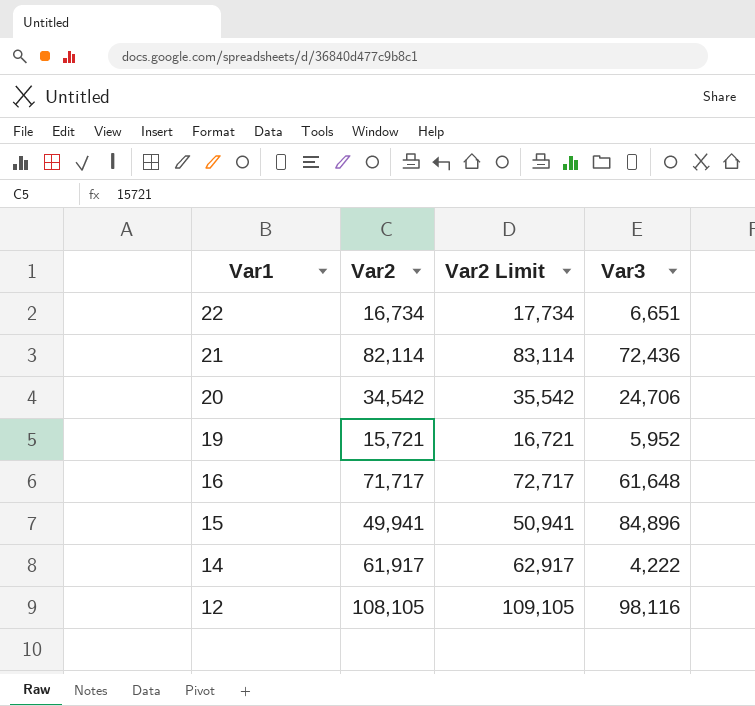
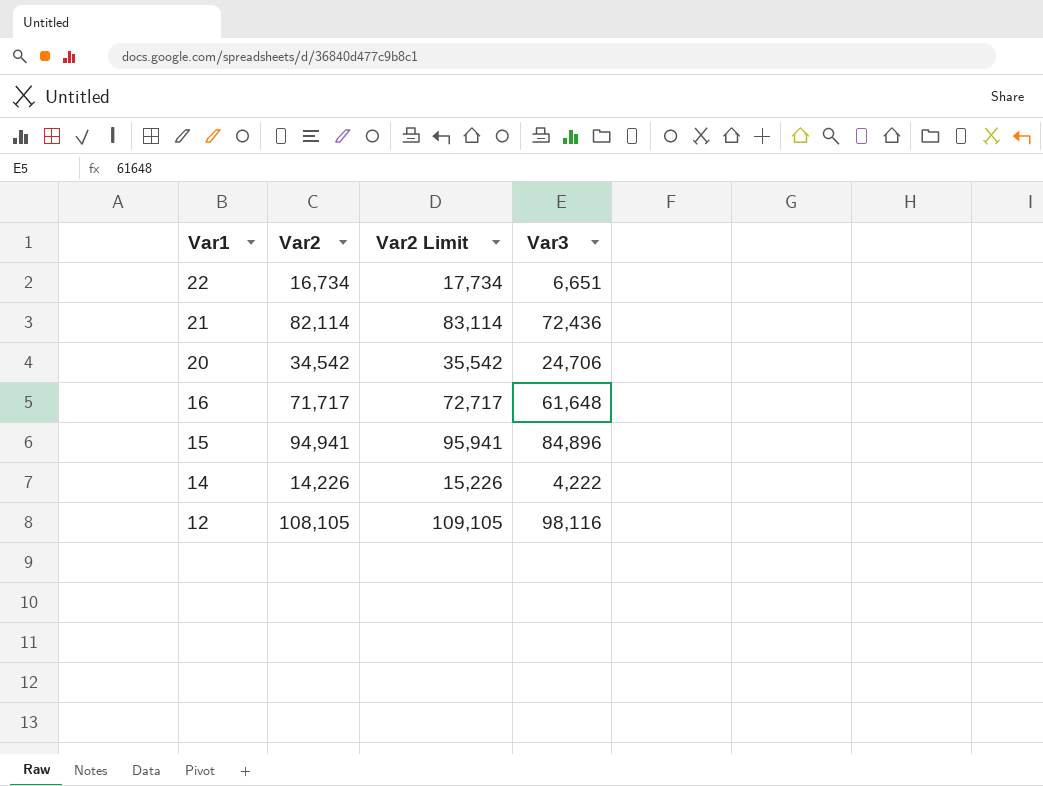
row 19: 15,721 | 16,721 | 5,952 -> none
15 | Var2: 49,941 -> 94,941
15 | Var2 Limit: 50,941 -> 95,941
14 | Var2: 61,917 -> 14,226
14 | Var2 Limit: 62,917 -> 15,226

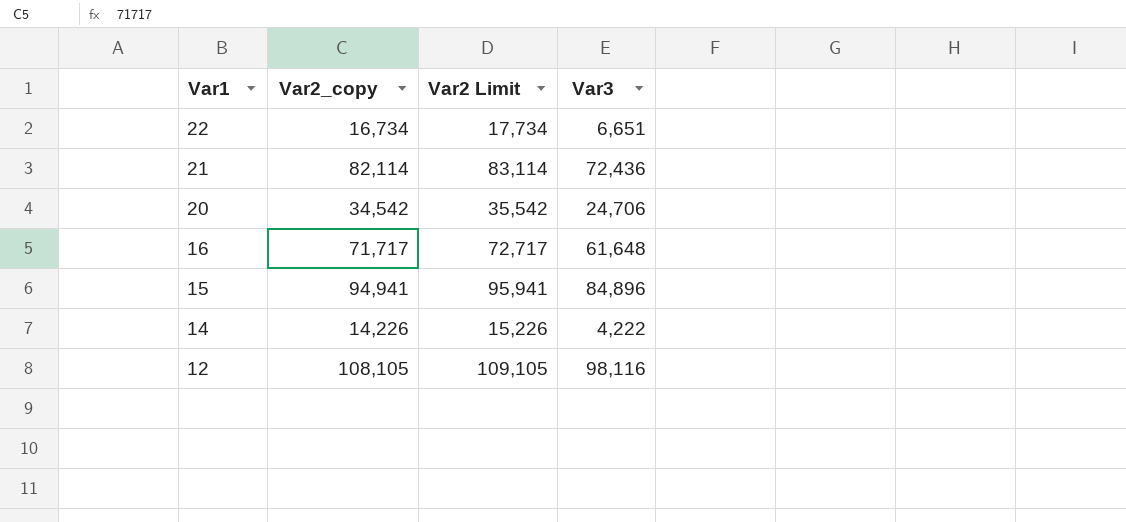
column name: Var2 -> Var2_copy

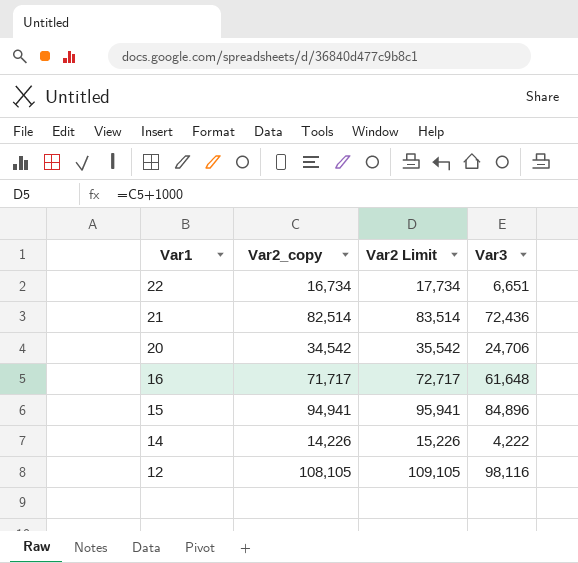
21 | Var2_copy: 82,114 -> 82,514
21 | Var2 Limit: 83,114 -> 83,514

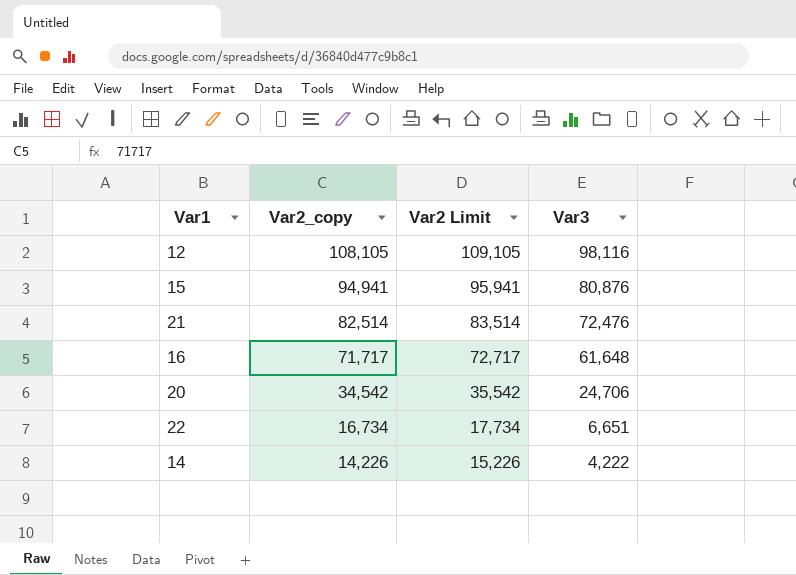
row order: Var1 descending -> Var2_copy descending
15 | Var3: 84,896 -> 80,876
21 | Var3: 72,436 -> 72,476

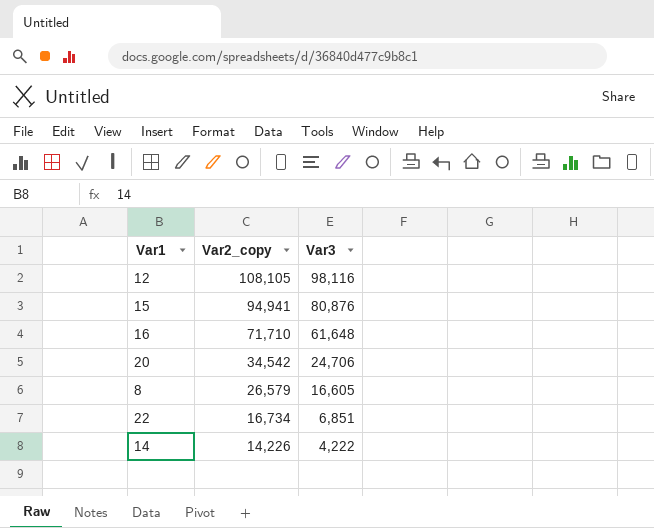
column Var2 Limit | formula: [Var2_copy] + 1000 -> none
row 21: 82,514 | 83,514 | 72,476 -> none
16 | Var2_copy: 71,717 -> 71,710
row 8: none -> 26,579 | 16,605
22 | Var3: 6,651 -> 6,851

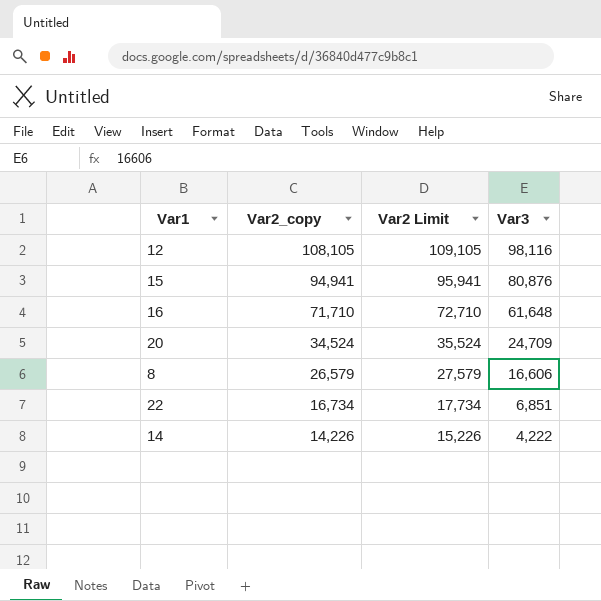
column Var2 Limit | formula: none -> [Var2_copy] + 1000
20 | Var2_copy: 34,542 -> 34,524
20 | Var3: 24,706 -> 24,709
8 | Var3: 16,605 -> 16,606

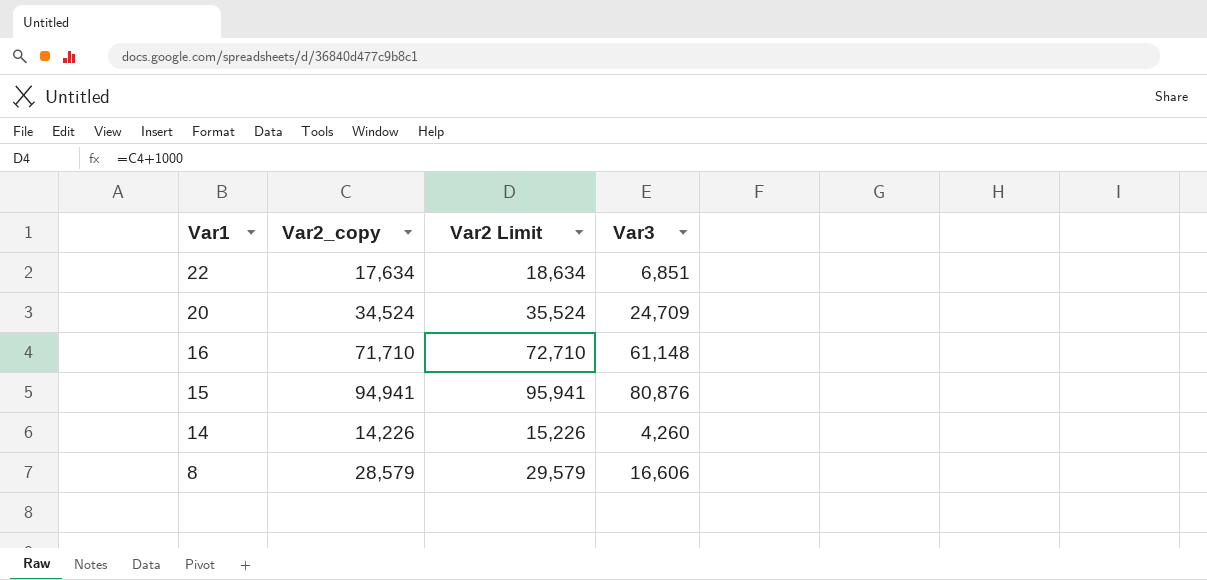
row order: Var2_copy descending -> Var1 descending
row 12: 108,105 | 109,105 | 98,116 -> none
22 | Var2_copy: 16,734 -> 17,634
22 | Var2 Limit: 17,734 -> 18,634
16 | Var3: 61,648 -> 61,148
14 | Var3: 4,222 -> 4,260
8 | Var2_copy: 26,579 -> 28,579
8 | Var2 Limit: 27,579 -> 29,579

